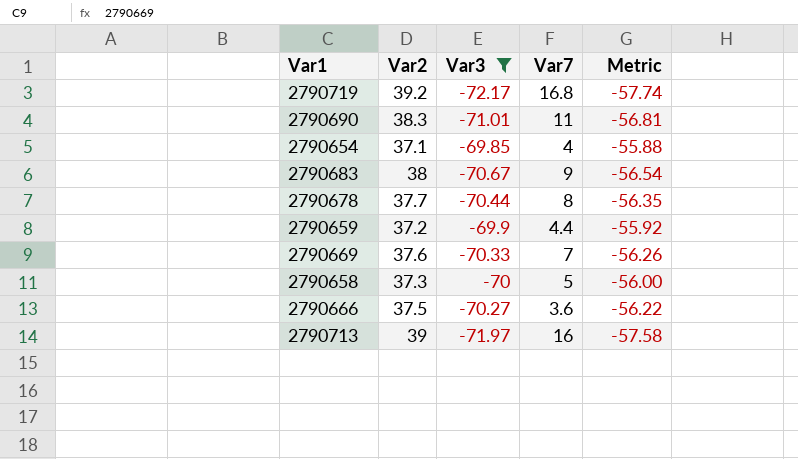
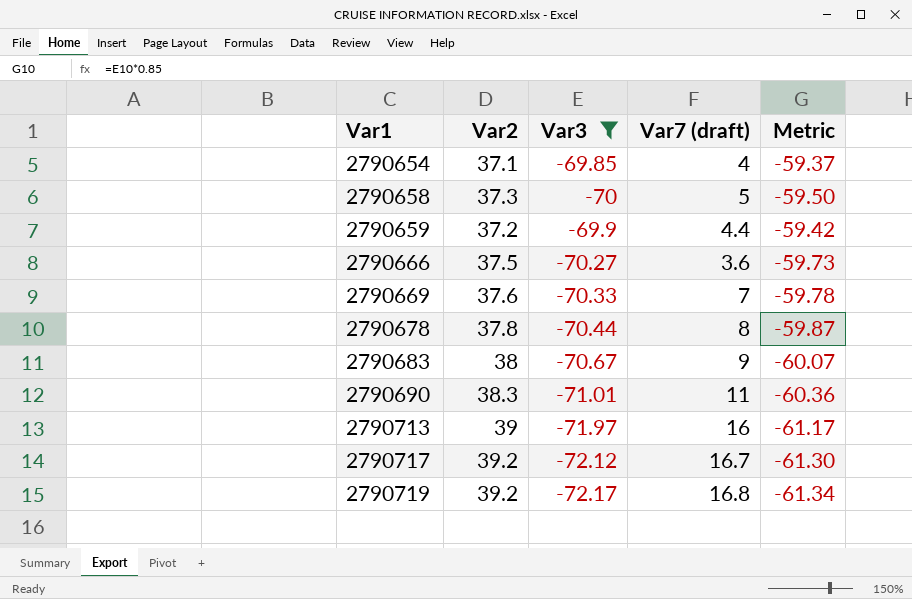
row order: none -> Var1 ascending
column name: Var7 -> Var7 (draft)
column Metric | formula: [Var3] * 0.8 -> [Var3] * 0.85
2790678 | Var2: 37.7 -> 37.8
row 2790717: none -> 39.2 | -72.12 | 16.7 | -61.30

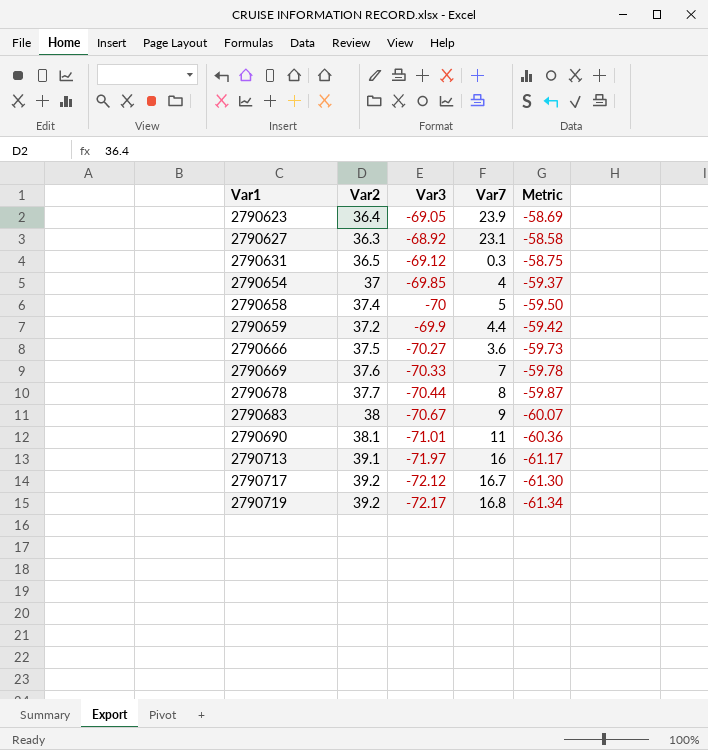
filter: Var3 <= -69.85 -> none
column name: Var7 (draft) -> Var7
2790654 | Var2: 37.1 -> 37
2790658 | Var2: 37.3 -> 37.4
2790678 | Var2: 37.8 -> 37.7
2790690 | Var2: 38.3 -> 38.1
2790713 | Var2: 39 -> 39.1

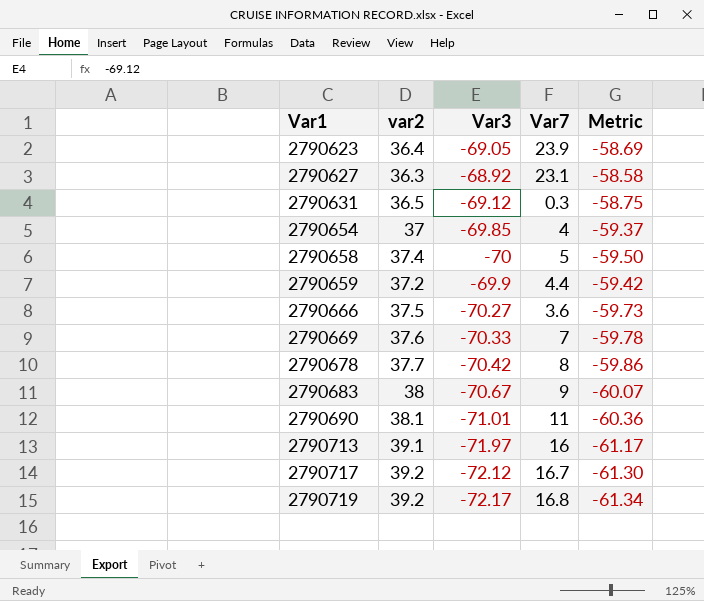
column name: Var2 -> var2
2790678 | Var3: -70.44 -> -70.42
2790678 | Metric: -59.87 -> -59.86

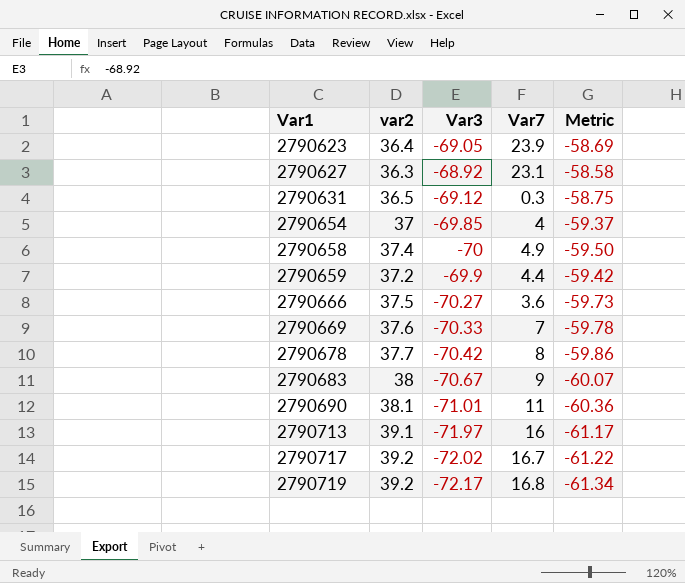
2790658 | Var7: 5 -> 4.9
2790717 | Var3: -72.12 -> -72.02
2790717 | Metric: -61.30 -> -61.22

